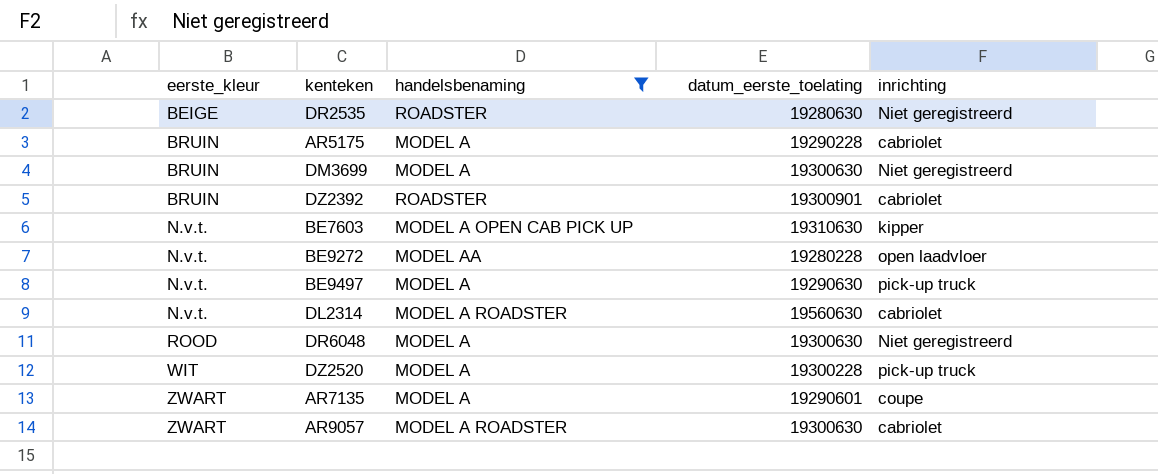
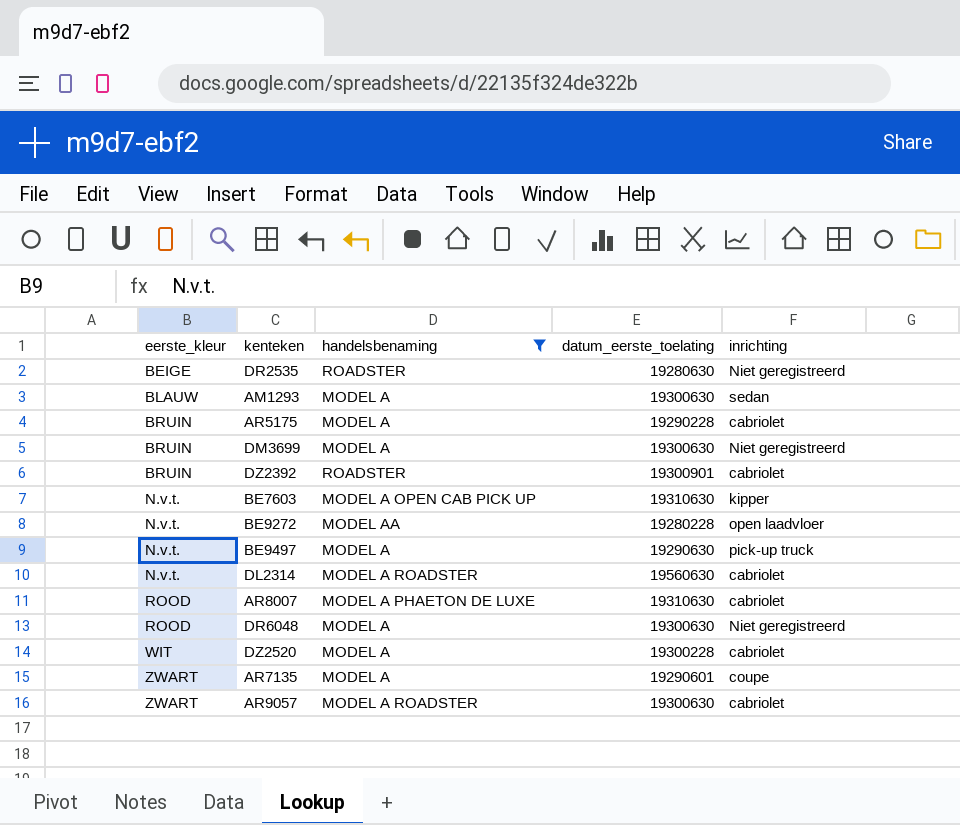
row AM1293: none -> BLAUW | MODEL A | 19300630 | sedan
row AR8007: none -> ROOD | MODEL A PHAETON DE LUXE | 19310630 | cabriolet
DZ2520 | inrichting: pick-up truck -> cabriolet

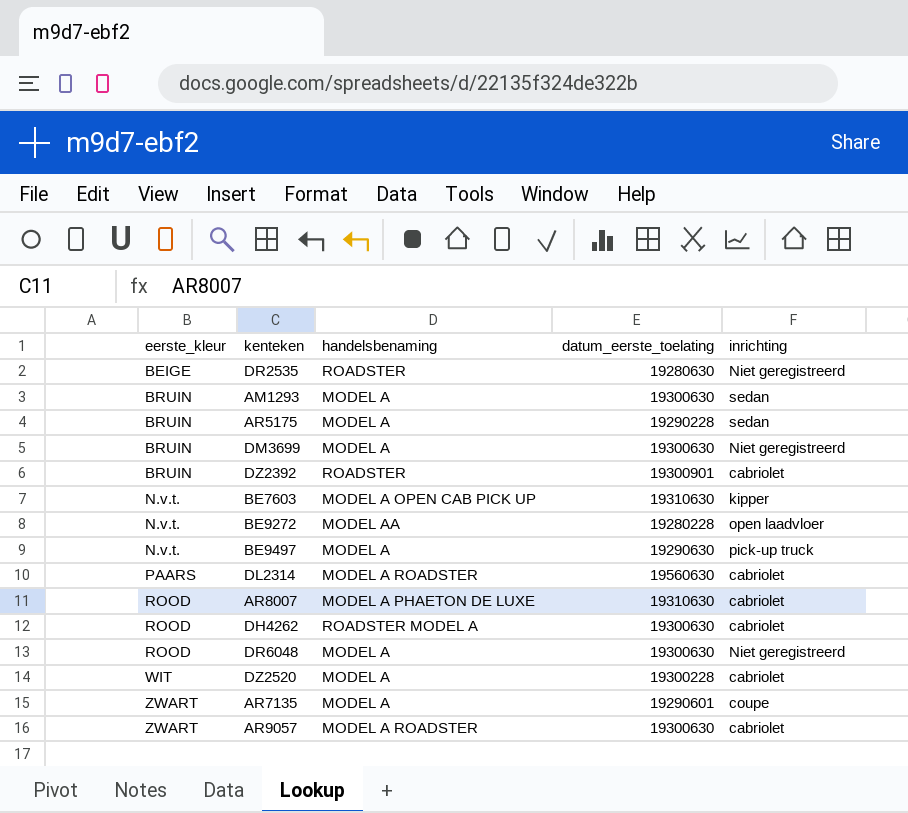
filter: handelsbenaming != ROADSTER MODEL A -> none
AM1293 | eerste_kleur: BLAUW -> BRUIN
AR5175 | inrichting: cabriolet -> sedan
DL2314 | eerste_kleur: N.v.t. -> PAARS

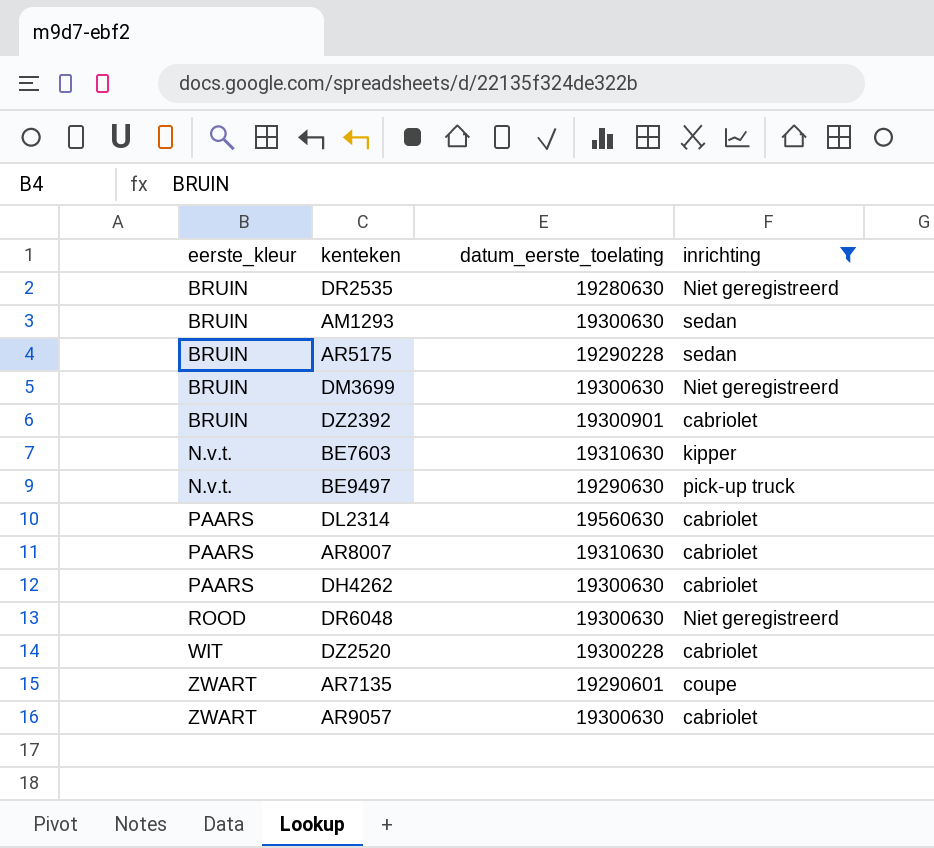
filter: none -> inrichting != open laadvloer
column handelsbenaming | position: 3 -> none
DR2535 | eerste_kleur: BEIGE -> BRUIN
AR8007 | eerste_kleur: ROOD -> PAARS
DH4262 | eerste_kleur: ROOD -> PAARS

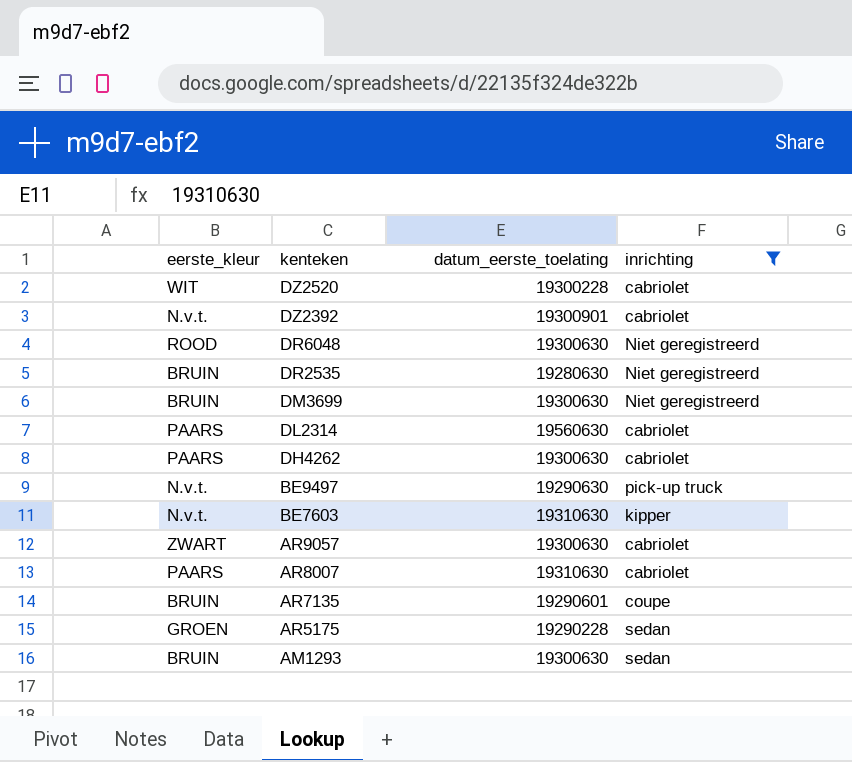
row order: eerste_kleur ascending -> kenteken descending
DZ2392 | eerste_kleur: BRUIN -> N.v.t.
AR7135 | eerste_kleur: ZWART -> BRUIN
AR5175 | eerste_kleur: BRUIN -> GROEN

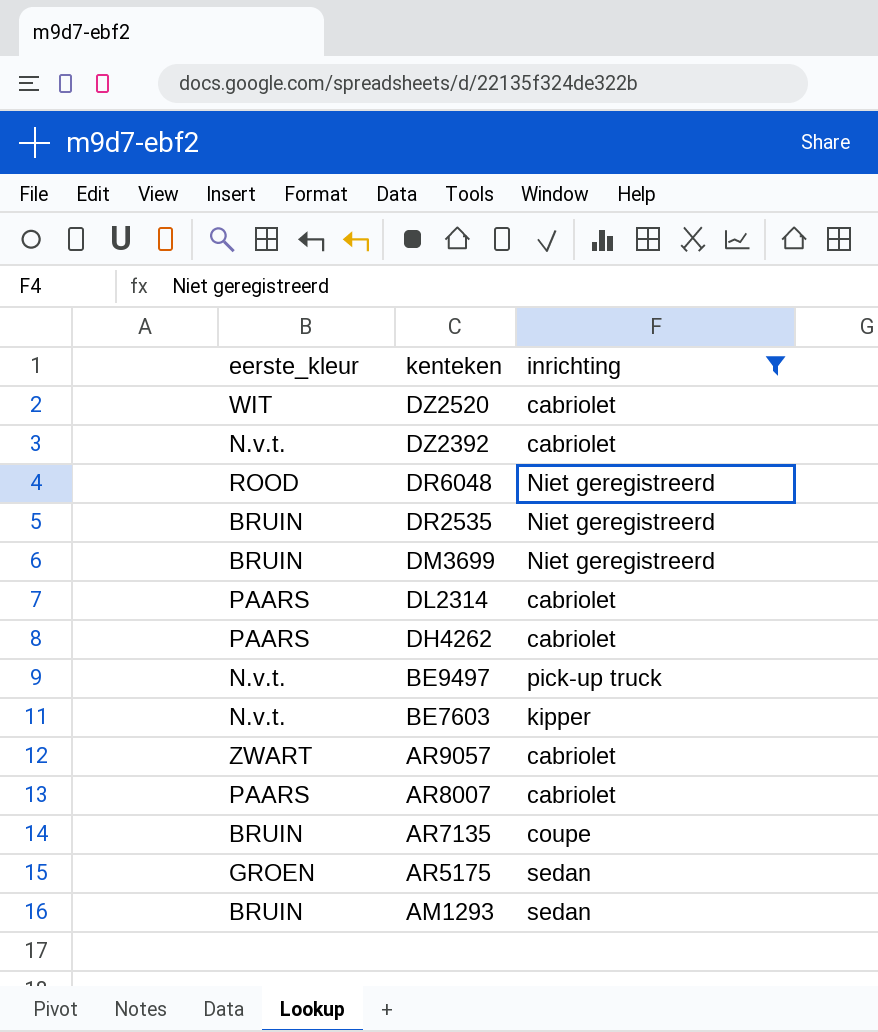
column datum_eerste_toelating | position: 3 -> none

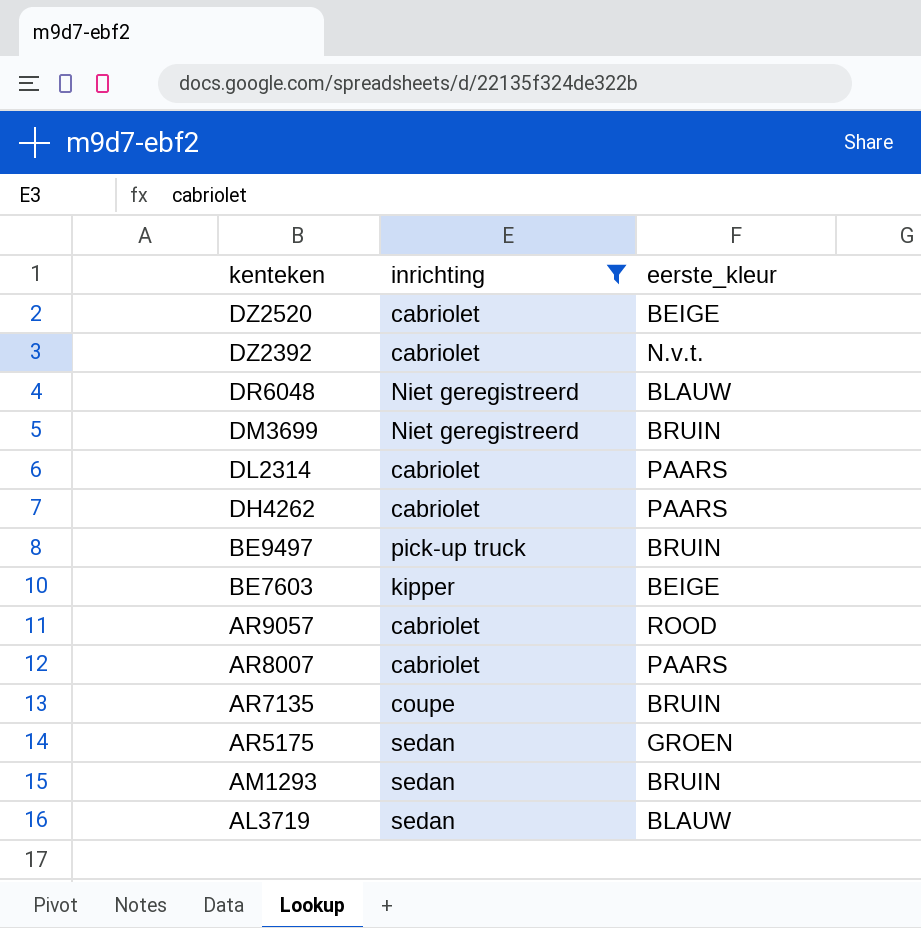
column eerste_kleur | position: 1 -> 3
row DR2535: BRUIN | Niet geregistreerd -> none
DZ2520 | eerste_kleur: WIT -> BEIGE
DR6048 | eerste_kleur: ROOD -> BLAUW
BE9497 | eerste_kleur: N.v.t. -> BRUIN
BE7603 | eerste_kleur: N.v.t. -> BEIGE
AR9057 | eerste_kleur: ZWART -> ROOD
row AL3719: none -> sedan | BLAUW

